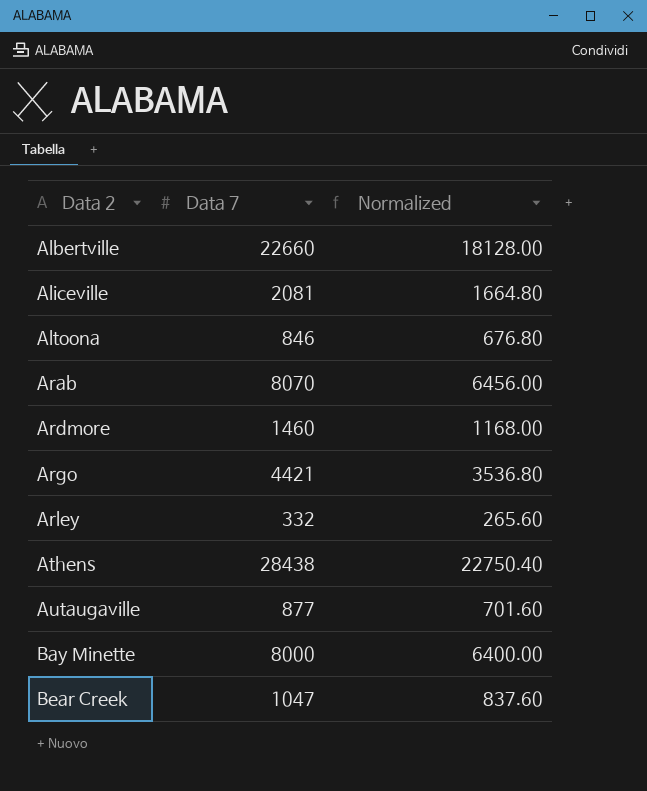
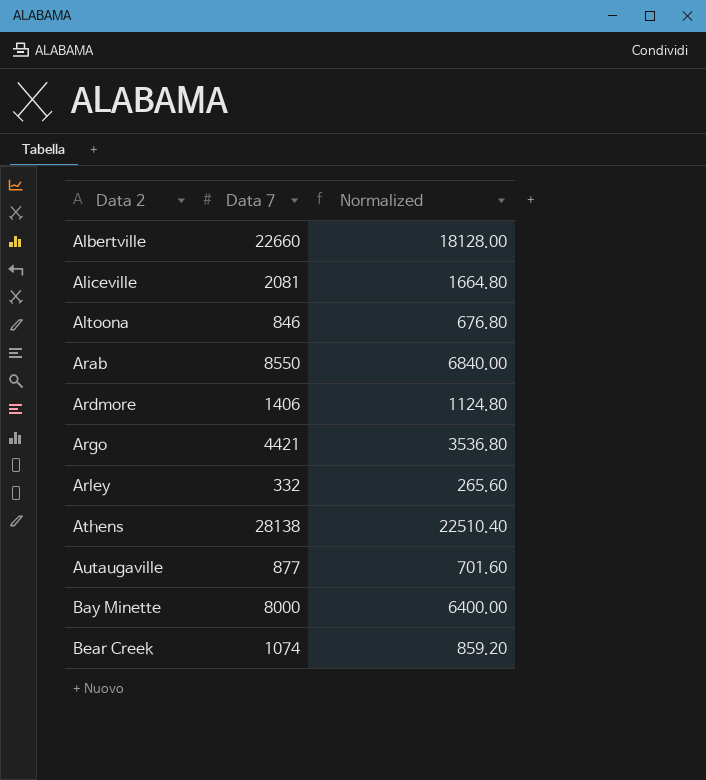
Arab | Data 7: 8070 -> 8550
Arab | Normalized: 6456.00 -> 6840.00
Ardmore | Data 7: 1460 -> 1406
Ardmore | Normalized: 1168.00 -> 1124.80
Athens | Data 7: 28438 -> 28138
Athens | Normalized: 22750.40 -> 22510.40
Bear Creek | Data 7: 1047 -> 1074
Bear Creek | Normalized: 837.60 -> 859.20

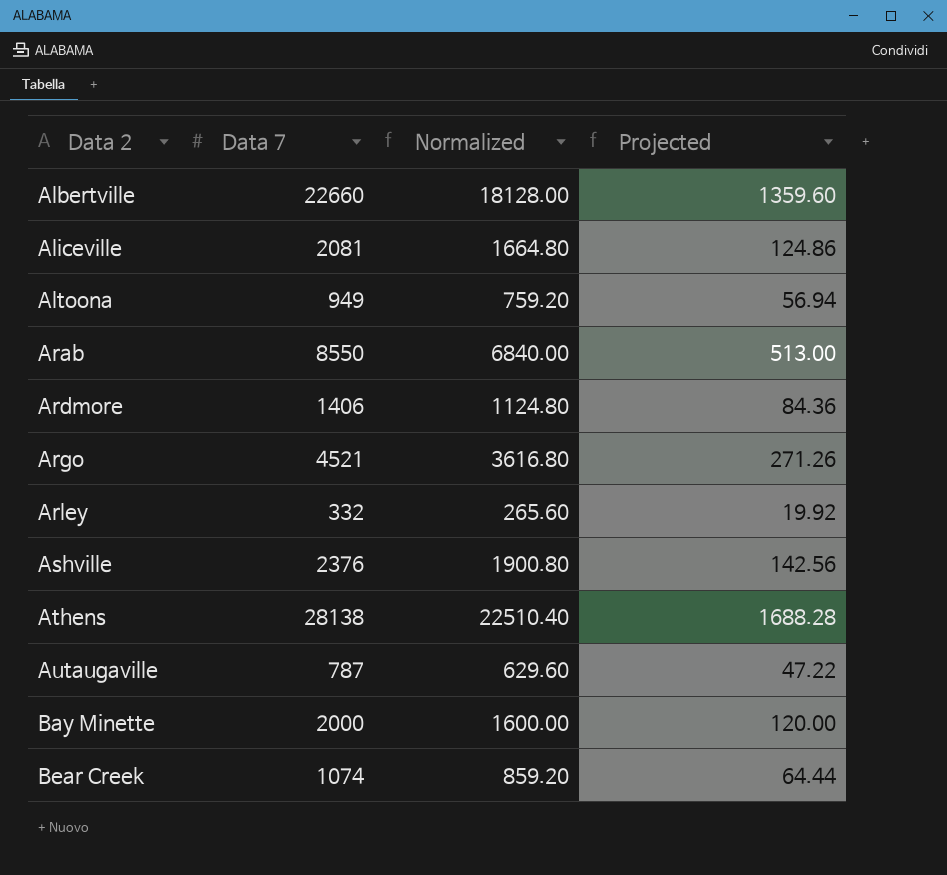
column Projected | formula: none -> [Data 7] * 0.06
Altoona | Data 7: 846 -> 949
Altoona | Normalized: 676.80 -> 759.20
Argo | Data 7: 4421 -> 4521
Argo | Normalized: 3536.80 -> 3616.80
row Ashville: none -> 2376 | 1900.80 | 142.56
Autaugaville | Data 7: 877 -> 787
Autaugaville | Normalized: 701.60 -> 629.60
Bay Minette | Data 7: 8000 -> 2000
Bay Minette | Normalized: 6400.00 -> 1600.00

